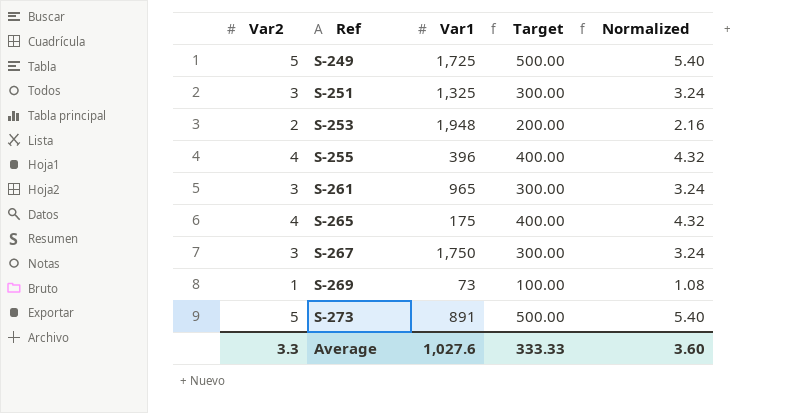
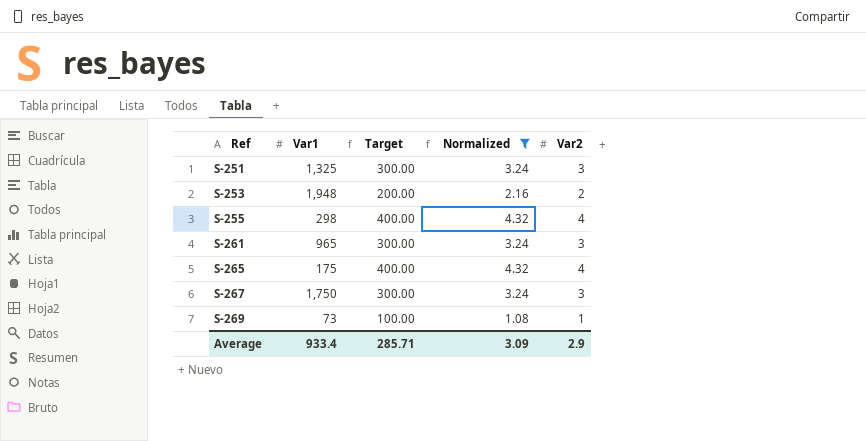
filter: none -> Normalized != 5.40
column Var2 | position: 1 -> 5
S-255 | Var1: 396 -> 298
Average | Var1: 1,027.6 -> 933.4
Average | Target: 333.33 -> 285.71
Average | Normalized: 3.60 -> 3.09
Average | Var2: 3.3 -> 2.9

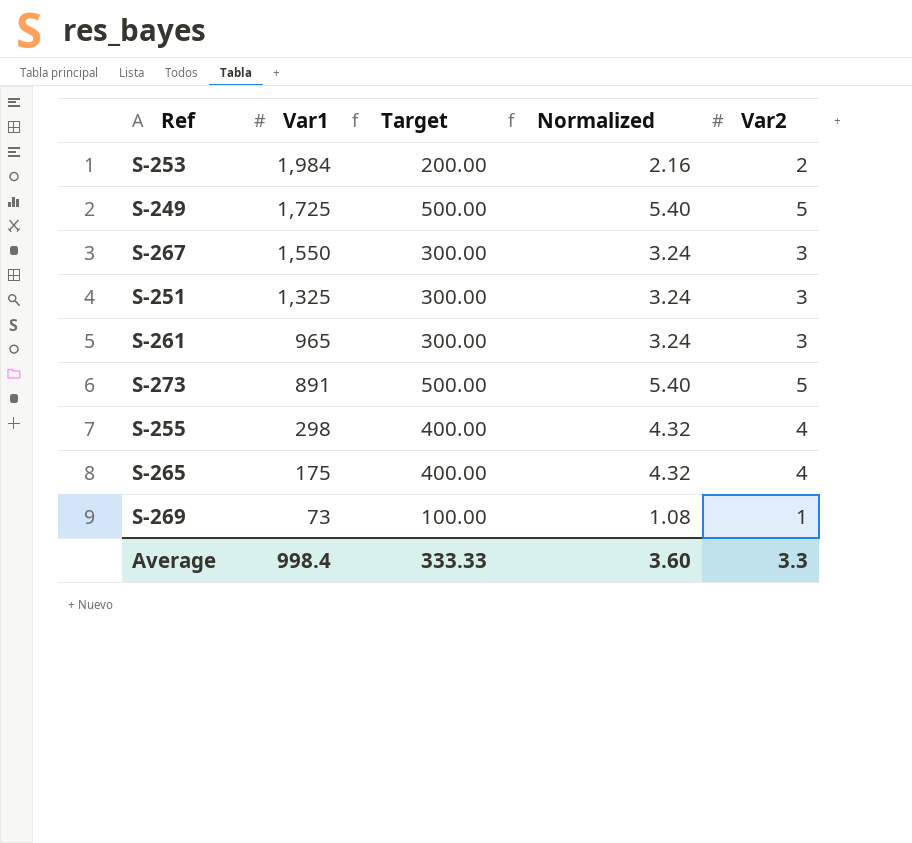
filter: Normalized != 5.40 -> none
row order: Ref ascending -> Var1 descending
S-253 | Var1: 1,948 -> 1,984
S-267 | Var1: 1,750 -> 1,550
Average | Var1: 933.4 -> 998.4
Average | Target: 285.71 -> 333.33
Average | Normalized: 3.09 -> 3.60
Average | Var2: 2.9 -> 3.3

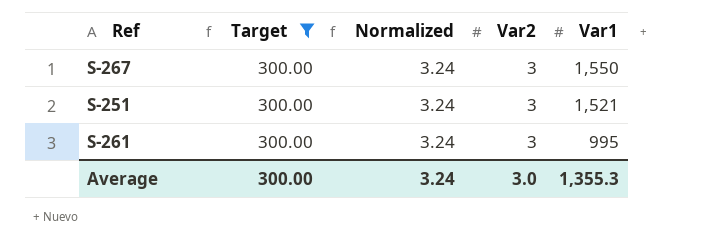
filter: none -> Target = 300.00
column Var1 | position: 2 -> 5
S-251 | Var1: 1,325 -> 1,521
S-261 | Var1: 965 -> 995
Average | Target: 333.33 -> 300.00
Average | Normalized: 3.60 -> 3.24
Average | Var2: 3.3 -> 3.0
Average | Var1: 998.4 -> 1,355.3

